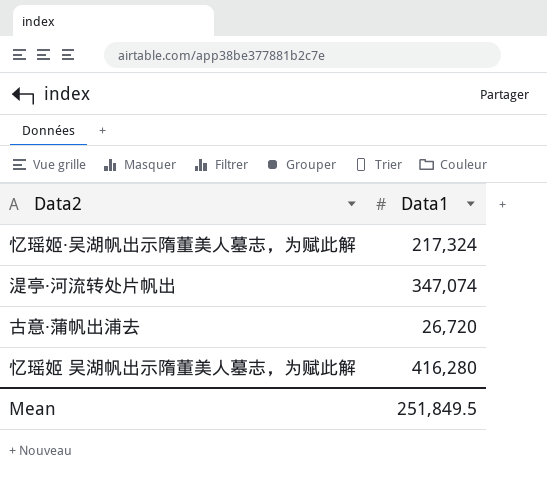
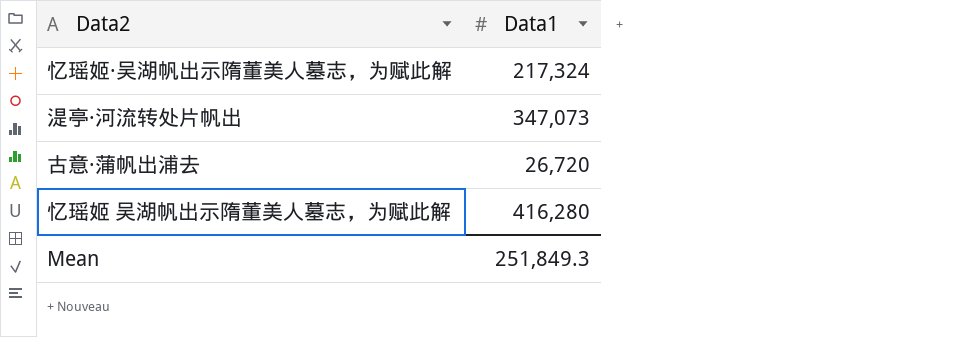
湜亭·河流转处片帆出 | Data1: 347,074 -> 347,073
Mean | Data1: 251,849.5 -> 251,849.3

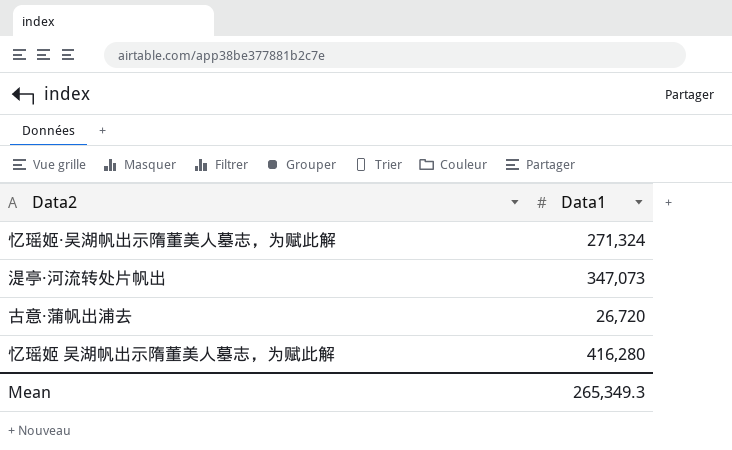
忆瑶姬·吴湖帆出示隋董美人墓志，为赋此解 | Data1: 217,324 -> 271,324
Mean | Data1: 251,849.3 -> 265,349.3

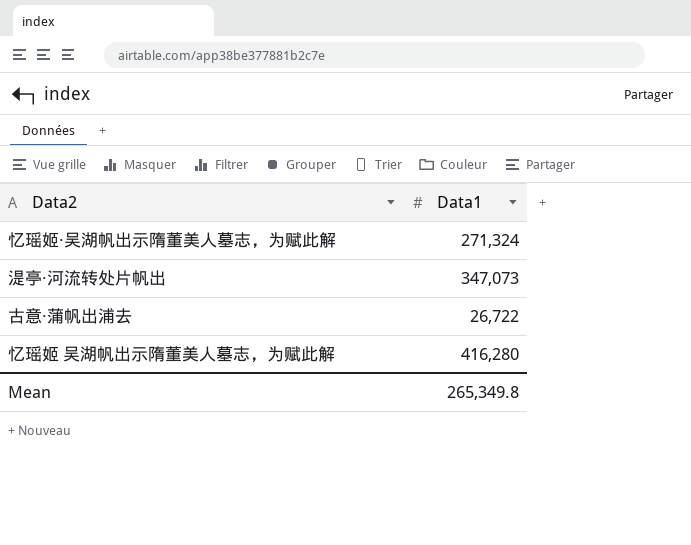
古意·蒲帆出浦去 | Data1: 26,720 -> 26,722
Mean | Data1: 265,349.3 -> 265,349.8

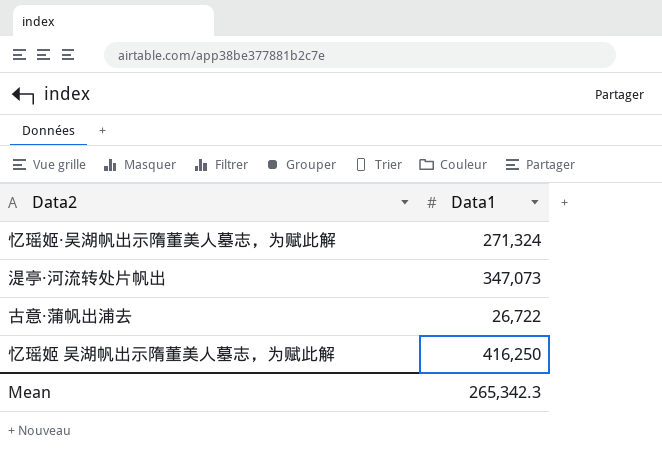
忆瑶姬 吴湖帆出示隋董美人墓志，为赋此解 | Data1: 416,280 -> 416,250
Mean | Data1: 265,349.8 -> 265,342.3

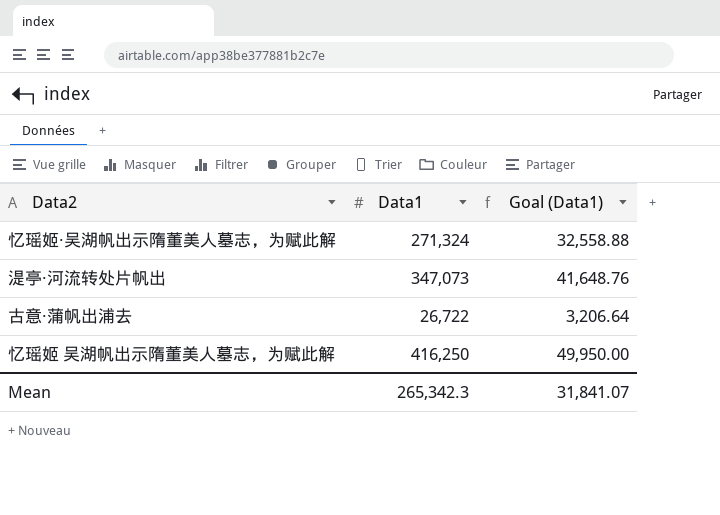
column Goal (Data1) | formula: none -> [Data1] * 0.12

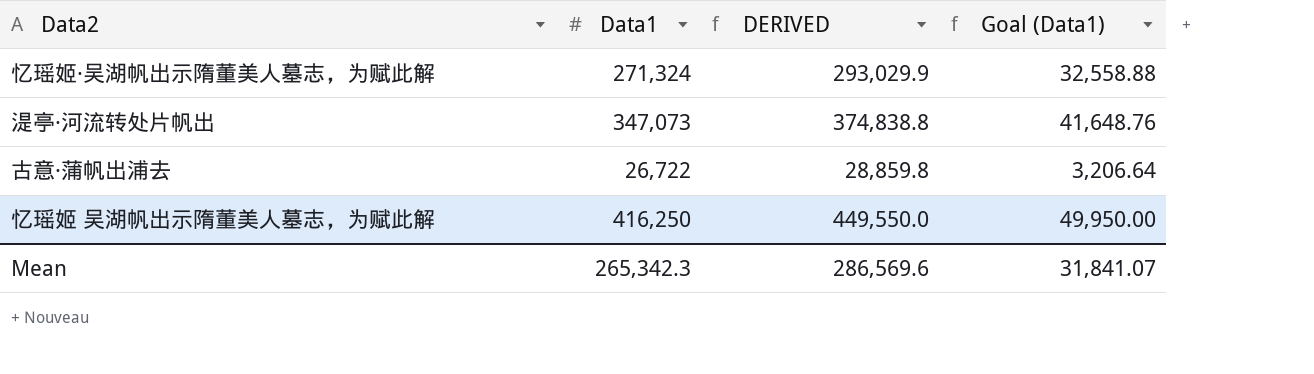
column DERIVED | formula: none -> [Data1] * 1.08

